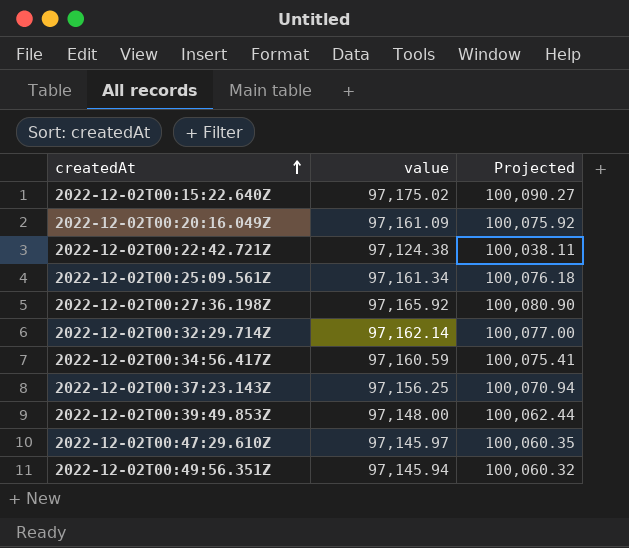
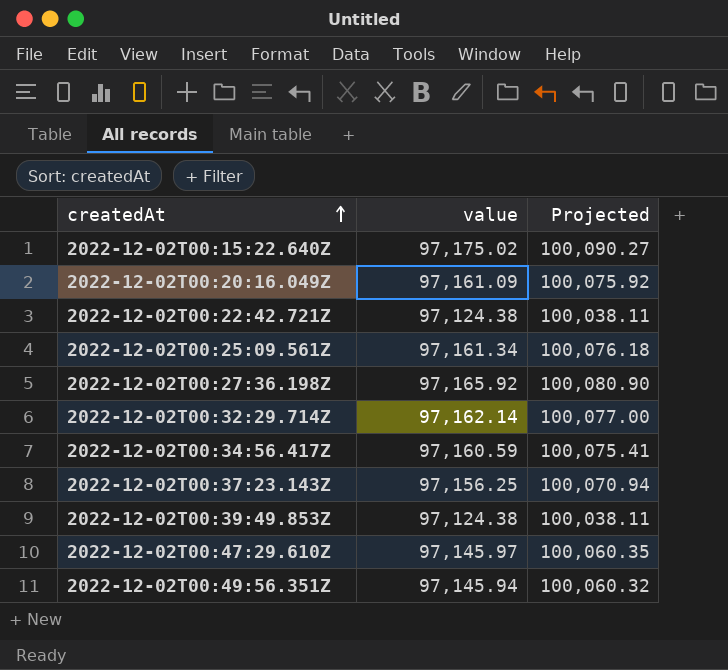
2022-12-02T00:39:49.853Z | value: 97,148.00 -> 97,124.38
2022-12-02T00:39:49.853Z | Projected: 100,062.44 -> 100,038.11

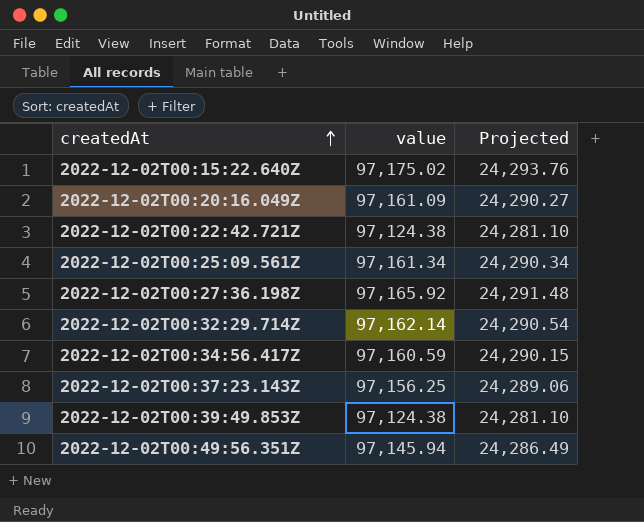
column Projected | formula: [value] * 1.03 -> [value] * 0.25
row 2022-12-02T00:47:29.610Z: 97,145.97 | 100,060.35 -> none

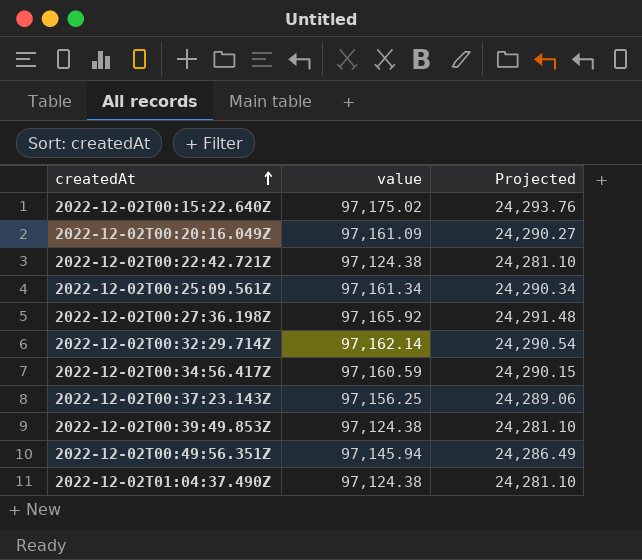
row 2022-12-02T01:04:37.490Z: none -> 97,124.38 | 24,281.10

